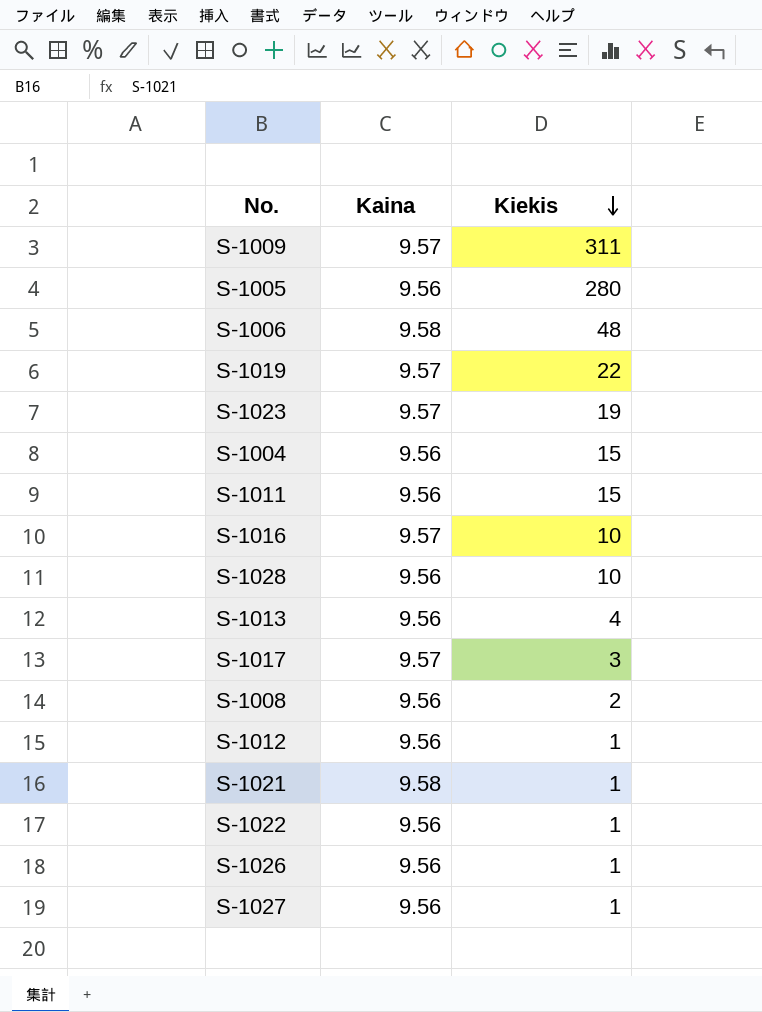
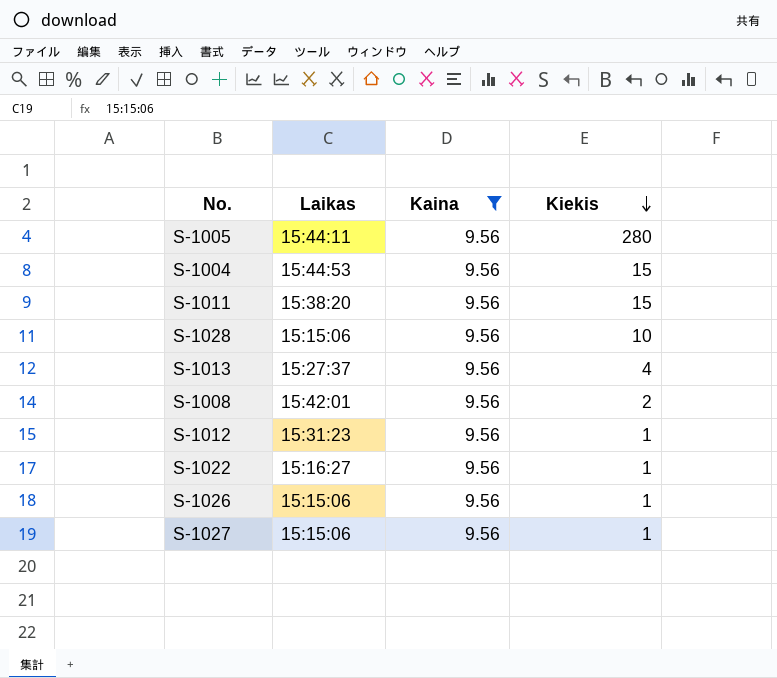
filter: none -> Kaina = 9.56
column Laikas | position: none -> 2

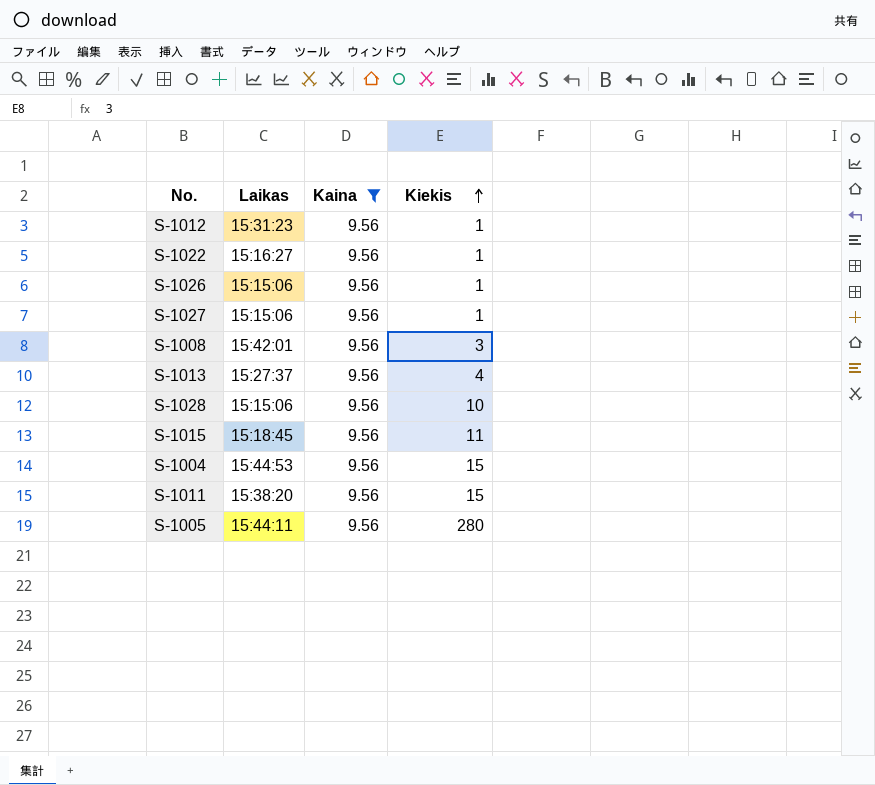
row order: Kiekis descending -> Kiekis ascending
S-1008 | Kiekis: 2 -> 3
row S-1015: none -> 15:18:45 | 9.56 | 11

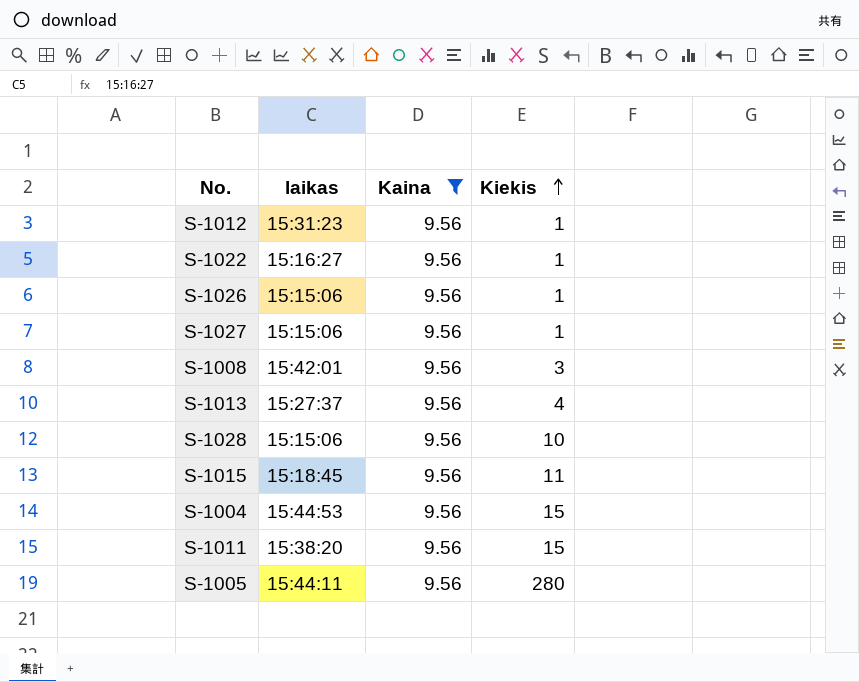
column name: Laikas -> laikas

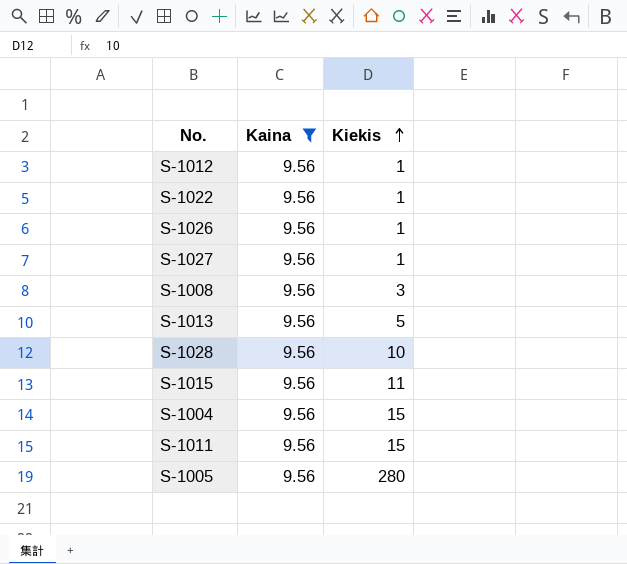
column laikas | position: 2 -> none
S-1013 | Kiekis: 4 -> 5

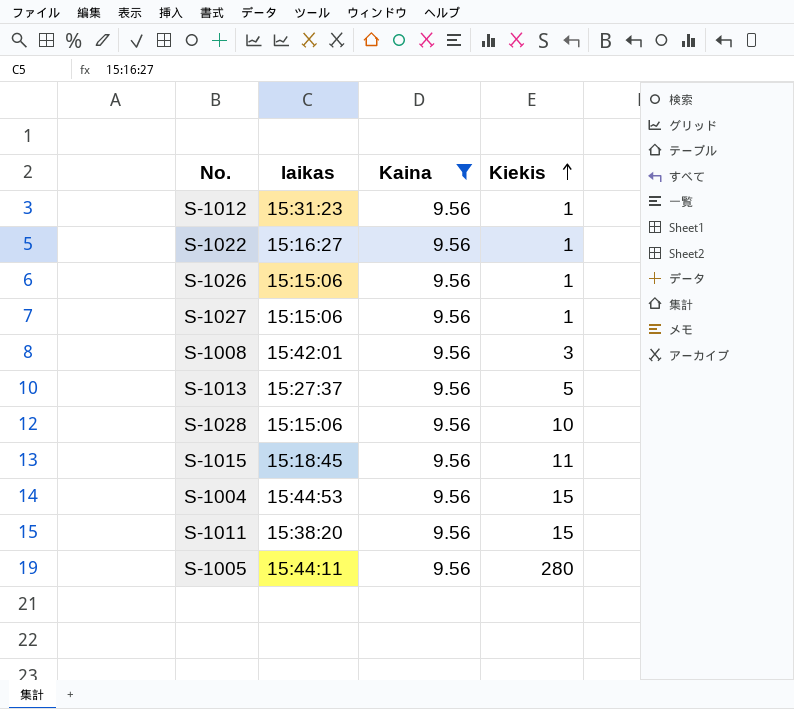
column laikas | position: none -> 2

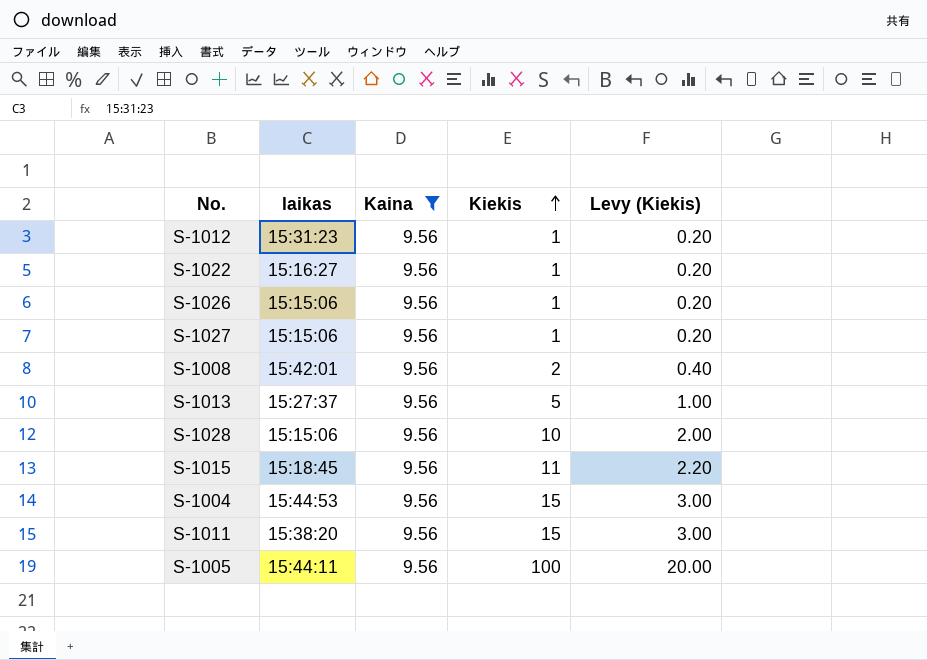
column Levy (Kiekis) | formula: none -> [Kiekis] * 0.2
S-1008 | Kiekis: 3 -> 2
S-1005 | Kiekis: 280 -> 100

